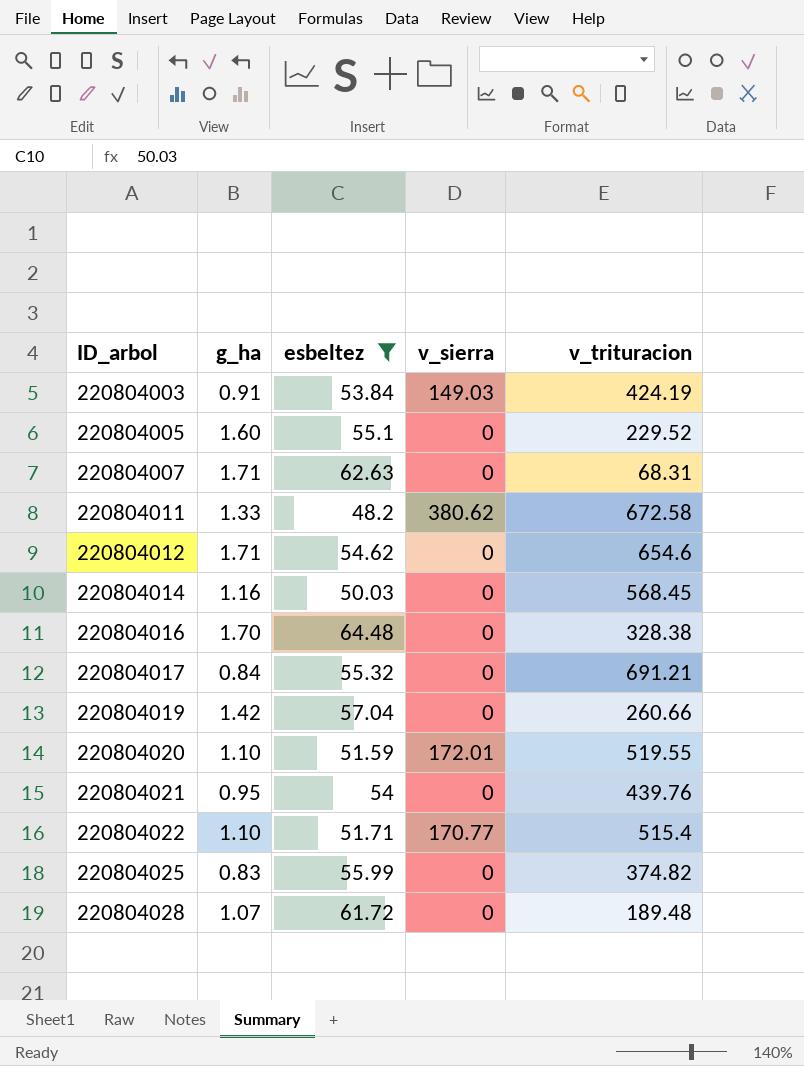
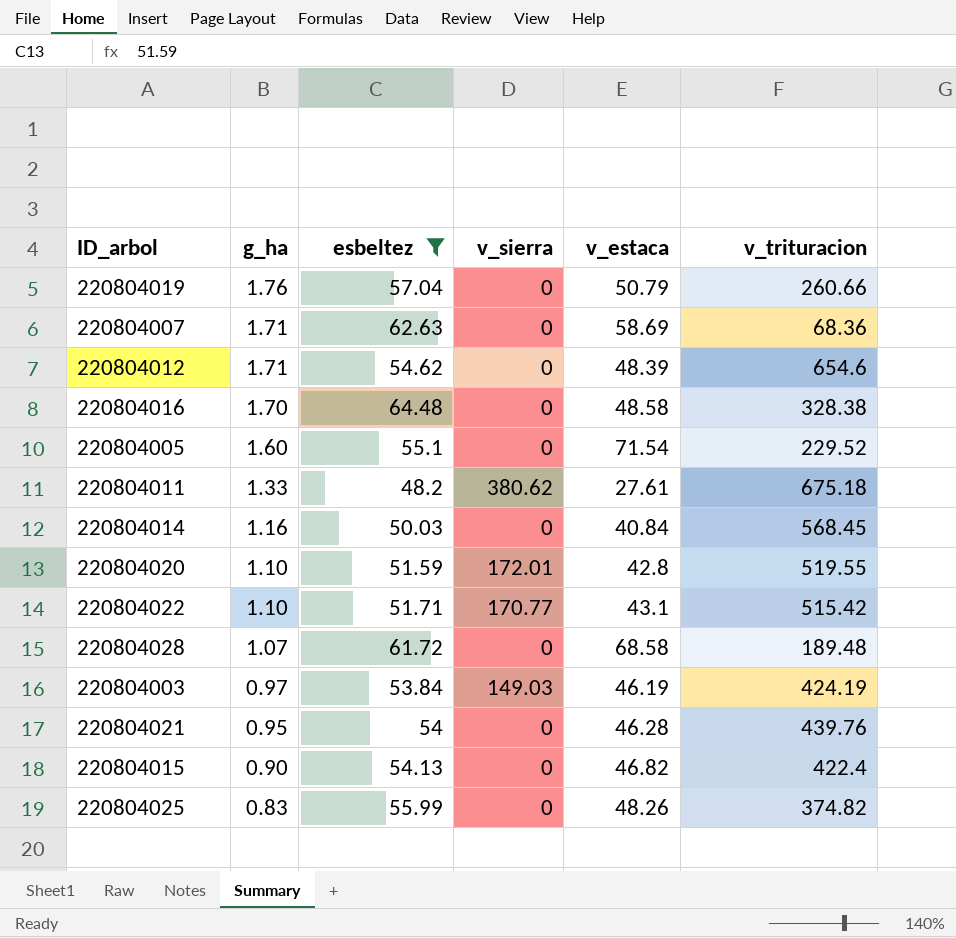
row order: ID_arbol ascending -> g_ha descending
column v_estaca | position: none -> 5
row 220804017: 0.84 | 55.32 | 0 | 691.21 -> none
220804019 | g_ha: 1.42 -> 1.76
220804007 | v_trituracion: 68.31 -> 68.36
220804011 | v_trituracion: 672.58 -> 675.18
220804022 | v_trituracion: 515.4 -> 515.42
220804003 | g_ha: 0.91 -> 0.97
row 220804015: none -> 0.90 | 54.13 | 0 | 46.82 | 422.4

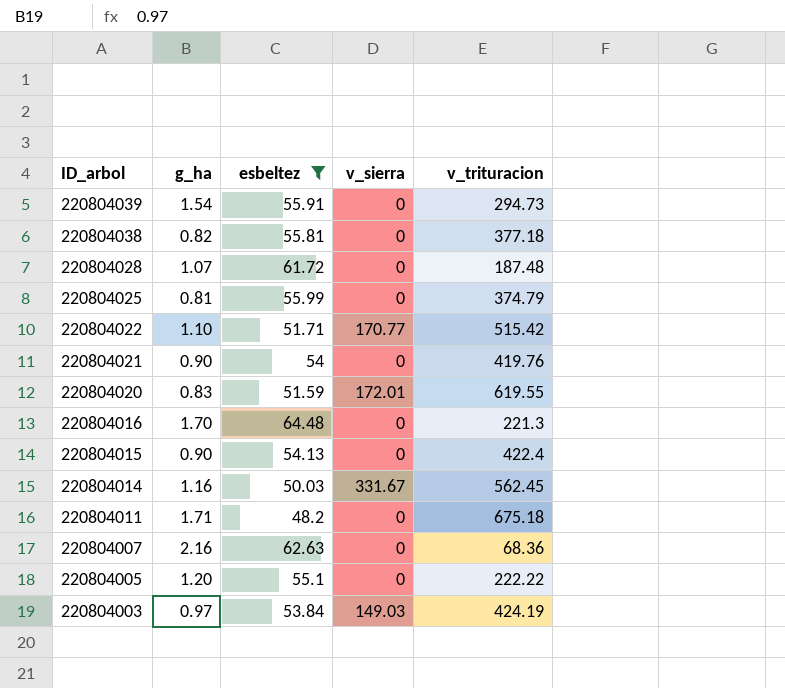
row order: g_ha descending -> ID_arbol descending
column v_estaca | position: 5 -> none
row 220804019: 1.76 | 57.04 | 0 | 50.79 | 260.66 -> none
row 220804012: 1.71 | 54.62 | 0 | 48.39 | 654.6 -> none
row 220804039: none -> 1.54 | 55.91 | 0 | 294.73
row 220804038: none -> 0.82 | 55.81 | 0 | 377.18
220804028 | v_trituracion: 189.48 -> 187.48
220804025 | g_ha: 0.83 -> 0.81
220804025 | v_trituracion: 374.82 -> 374.79
220804021 | g_ha: 0.95 -> 0.90
220804021 | v_trituracion: 439.76 -> 419.76
220804020 | g_ha: 1.10 -> 0.83
220804020 | v_trituracion: 519.55 -> 619.55
220804016 | v_trituracion: 328.38 -> 221.3
220804014 | v_sierra: 0 -> 331.67
220804014 | v_trituracion: 568.45 -> 562.45
220804011 | g_ha: 1.33 -> 1.71
220804011 | v_sierra: 380.62 -> 0
220804007 | g_ha: 1.71 -> 2.16
220804005 | g_ha: 1.60 -> 1.20
220804005 | v_trituracion: 229.52 -> 222.22

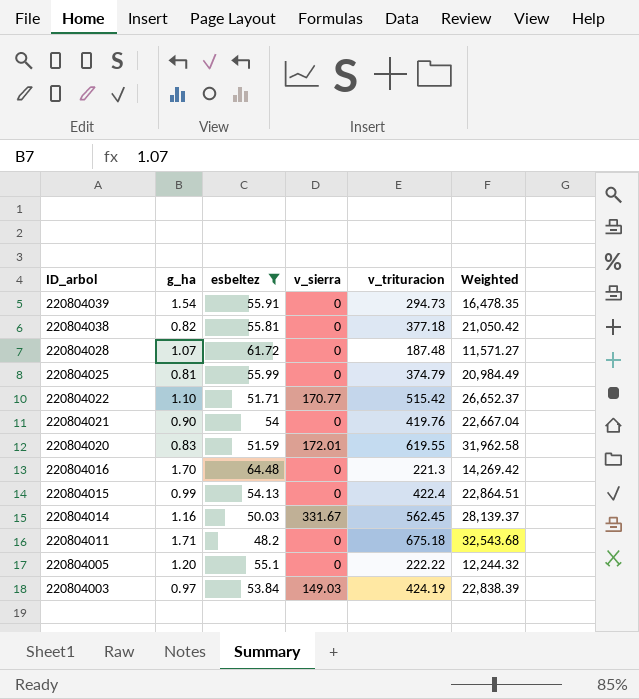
column Weighted | formula: none -> [esbeltez] * [v_trituracion]
row 220804007: 2.16 | 62.63 | 0 | 68.36 -> none
220804015 | g_ha: 0.90 -> 0.99

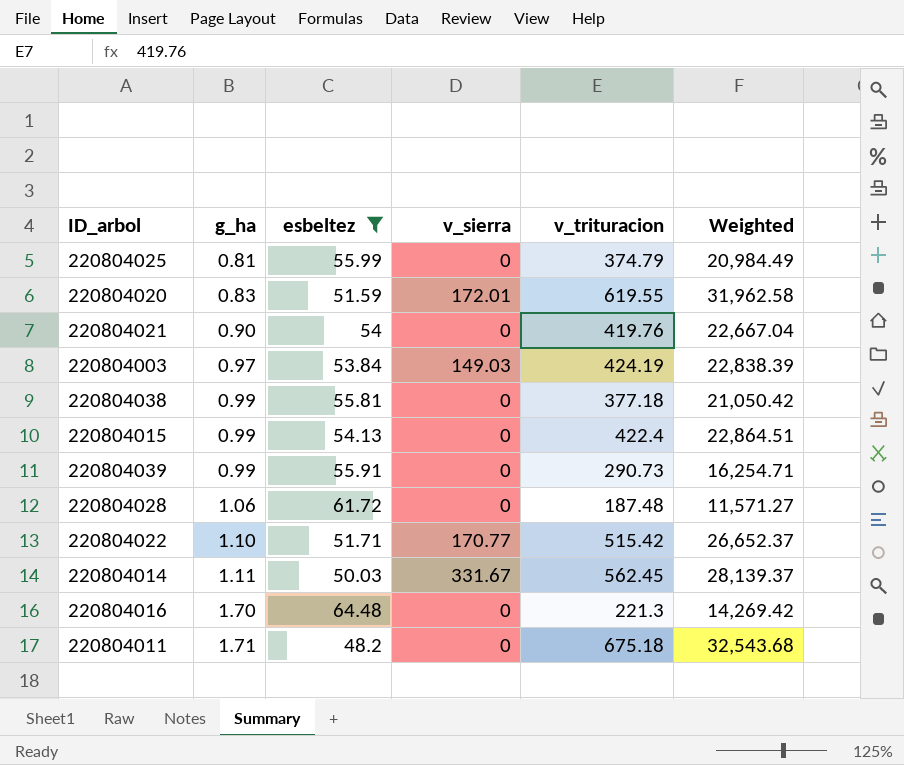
row order: ID_arbol descending -> g_ha ascending
row 220804005: 1.20 | 55.1 | 0 | 222.22 | 12,244.32 -> none
220804038 | g_ha: 0.82 -> 0.99
220804039 | g_ha: 1.54 -> 0.99
220804039 | v_trituracion: 294.73 -> 290.73
220804039 | Weighted: 16,478.35 -> 16,254.71
220804028 | g_ha: 1.07 -> 1.06
220804014 | g_ha: 1.16 -> 1.11

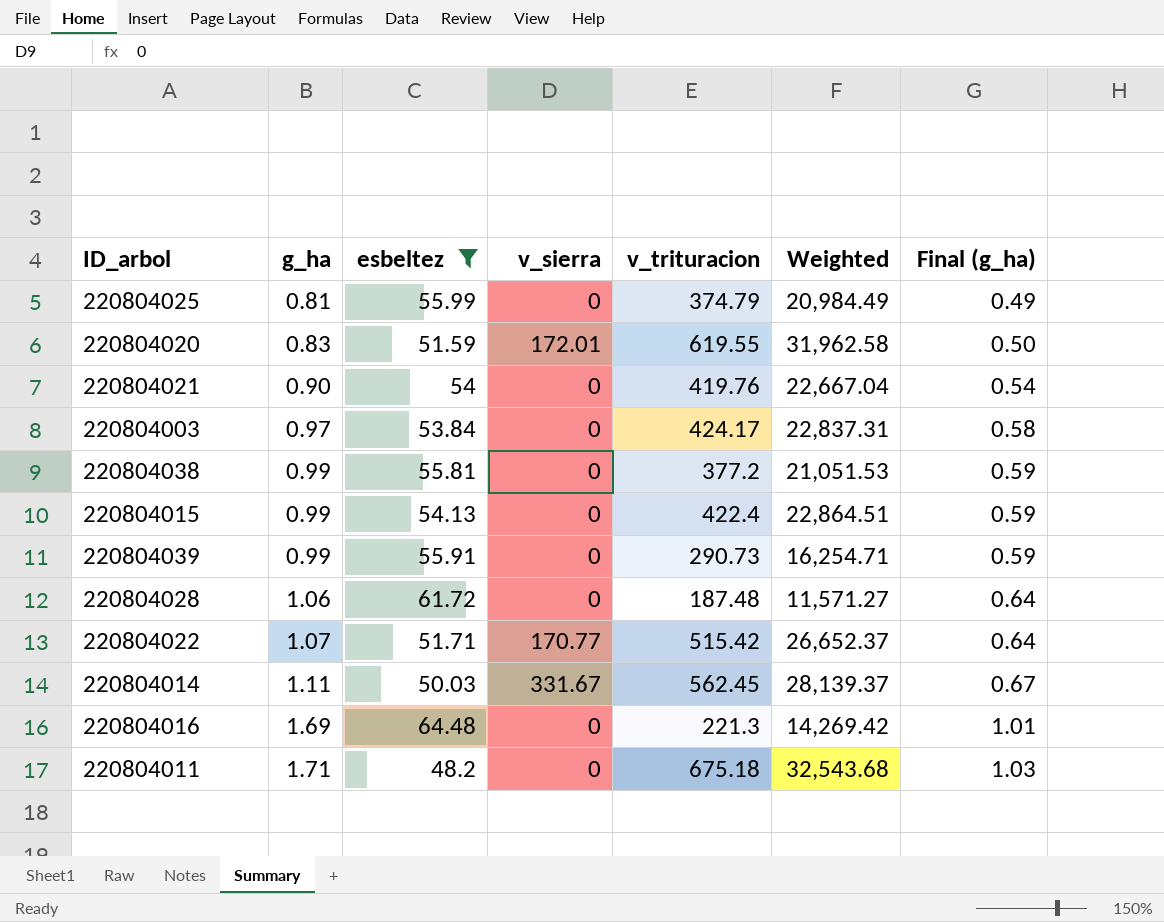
column Final (g_ha) | formula: none -> [g_ha] * 0.6
220804003 | v_sierra: 149.03 -> 0
220804003 | v_trituracion: 424.19 -> 424.17
220804003 | Weighted: 22,838.39 -> 22,837.31
220804038 | v_trituracion: 377.18 -> 377.2
220804038 | Weighted: 21,050.42 -> 21,051.53
220804022 | g_ha: 1.10 -> 1.07
220804016 | g_ha: 1.70 -> 1.69

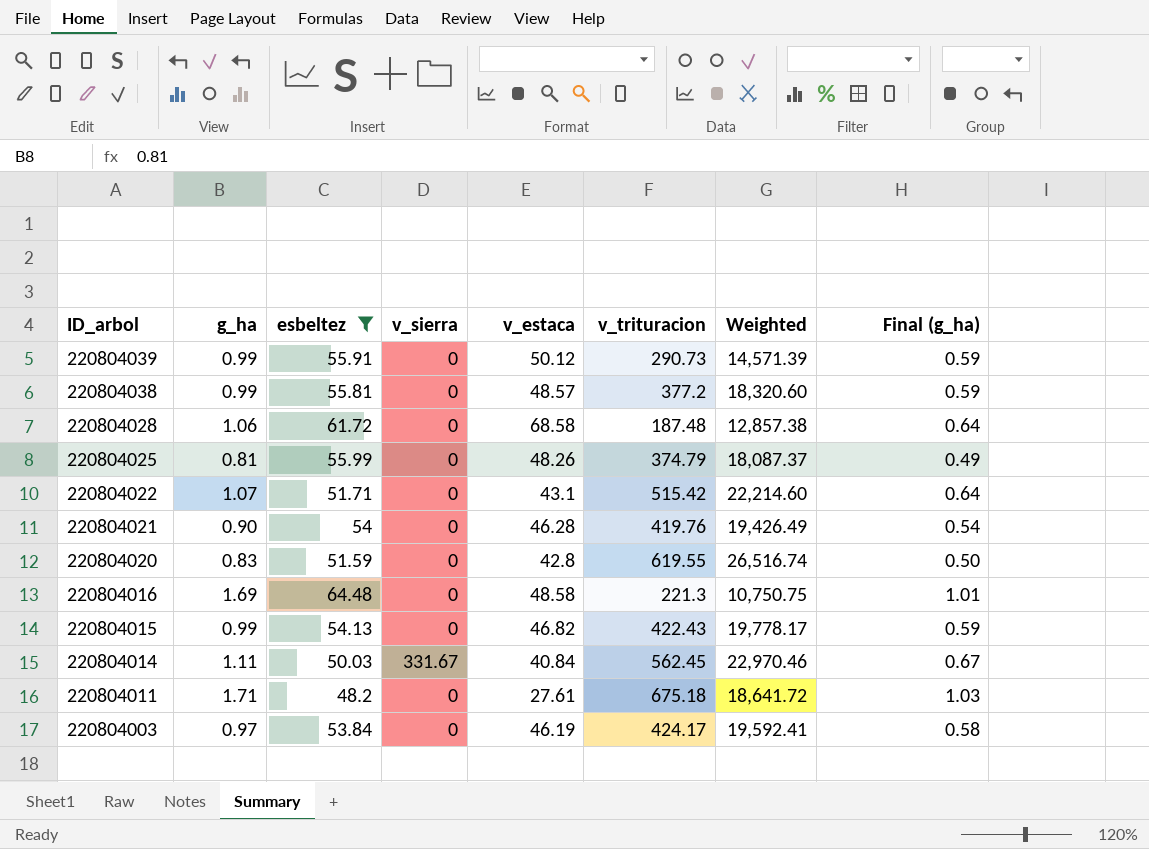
row order: g_ha ascending -> ID_arbol descending
column v_estaca | position: none -> 5
column Weighted | formula: [esbeltez] * [v_trituracion] -> [v_estaca] * [v_trituracion]
220804022 | v_sierra: 170.77 -> 0
220804020 | v_sierra: 172.01 -> 0
220804015 | v_trituracion: 422.4 -> 422.43

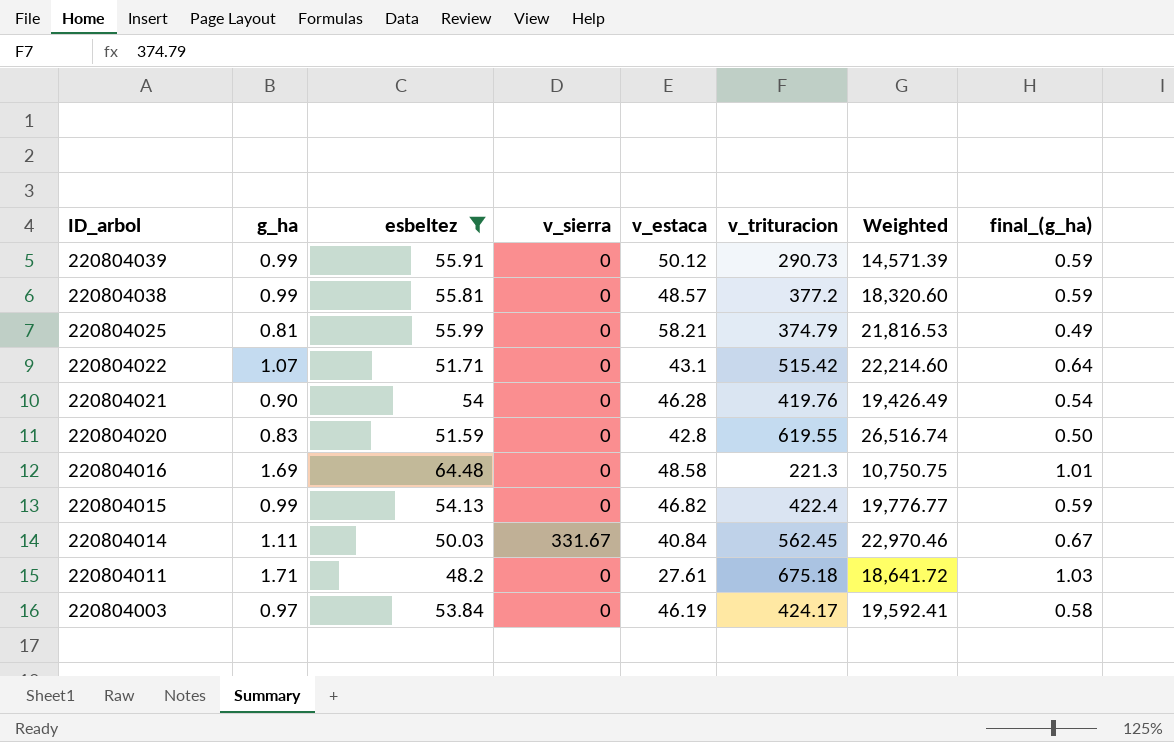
column name: Final (g_ha) -> final_(g_ha)
row 220804028: 1.06 | 61.72 | 0 | 68.58 | 187.48 | 12,857.38 | 0.64 -> none
220804025 | v_estaca: 48.26 -> 58.21
220804025 | Weighted: 18,087.37 -> 21,816.53
220804015 | v_trituracion: 422.43 -> 422.4
220804015 | Weighted: 19,778.17 -> 19,776.77

